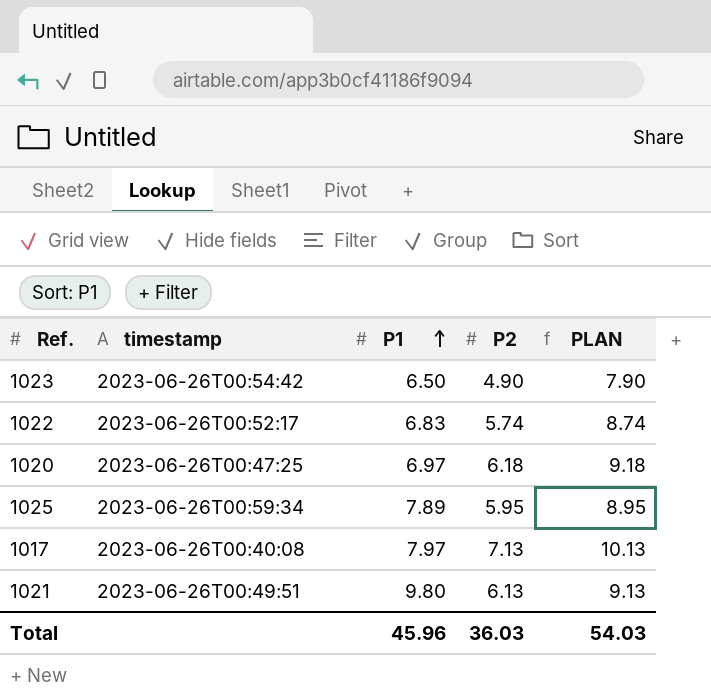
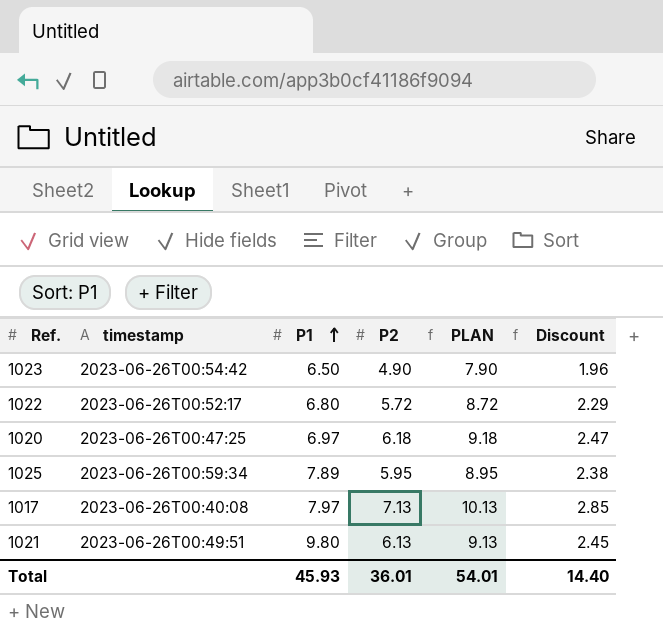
column Discount | formula: none -> [P2] * 0.4
1022 | P1: 6.83 -> 6.80
1022 | P2: 5.74 -> 5.72
1022 | PLAN: 8.74 -> 8.72
Total | P1: 45.96 -> 45.93
Total | P2: 36.03 -> 36.01
Total | PLAN: 54.03 -> 54.01

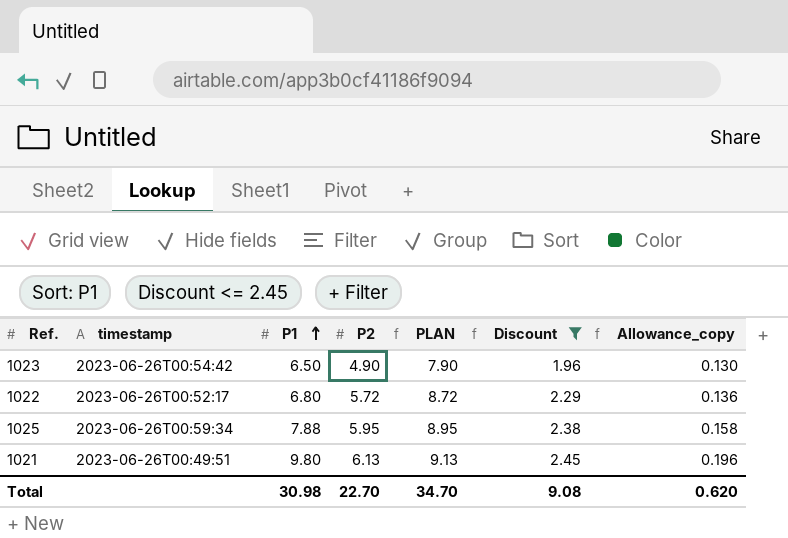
filter: none -> Discount <= 2.45
column Allowance_copy | formula: none -> [P1] * 0.02
1025 | P1: 7.89 -> 7.88
Total | P1: 45.93 -> 30.98
Total | P2: 36.01 -> 22.70
Total | PLAN: 54.01 -> 34.70
Total | Discount: 14.40 -> 9.08

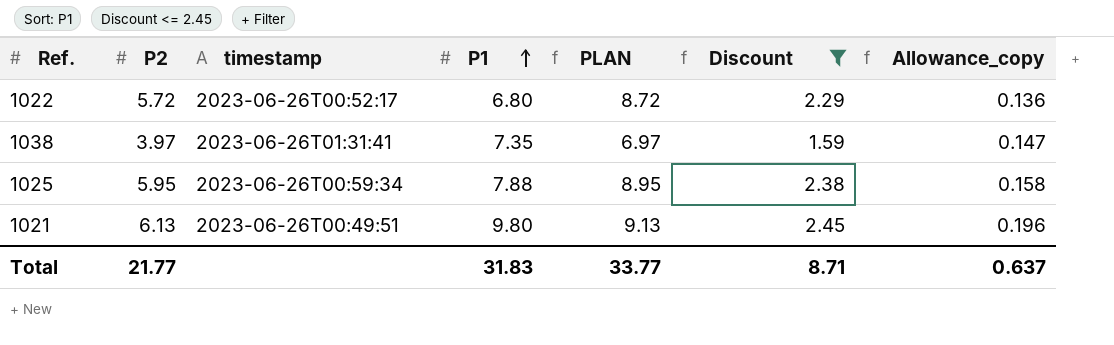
column P2 | position: 4 -> 2
row 1023: 2023-06-26T00:54:42 | 6.50 | 4.90 | 7.90 | 1.96 | 0.130 -> none
row 1038: none -> 3.97 | 2023-06-26T01:31:41 | 7.35 | 6.97 | 1.59 | 0.147
Total | P2: 22.70 -> 21.77
Total | P1: 30.98 -> 31.83
Total | PLAN: 34.70 -> 33.77
Total | Discount: 9.08 -> 8.71
Total | Allowance_copy: 0.620 -> 0.637

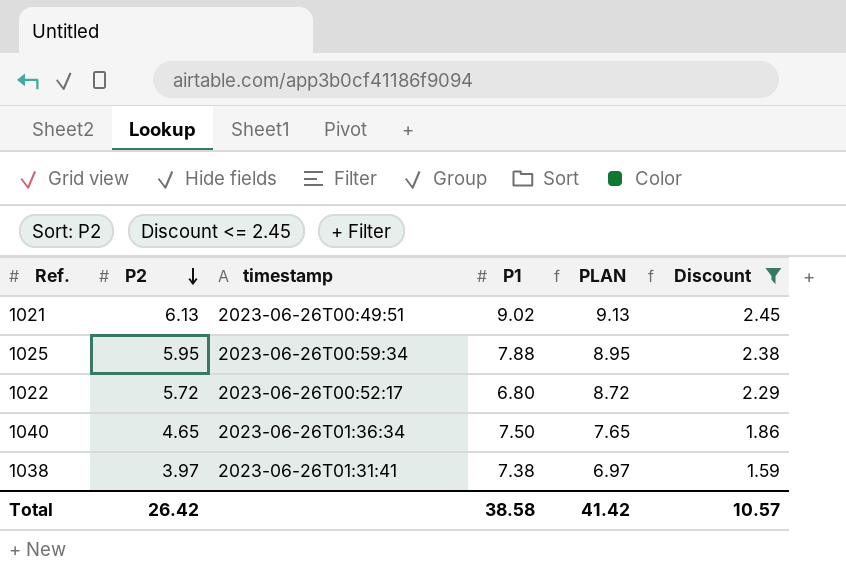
row order: P1 ascending -> P2 descending
column Allowance_copy | formula: [P1] * 0.02 -> none
1021 | P1: 9.80 -> 9.02
row 1040: none -> 4.65 | 2023-06-26T01:36:34 | 7.50 | 7.65 | 1.86
1038 | P1: 7.35 -> 7.38
Total | P2: 21.77 -> 26.42
Total | P1: 31.83 -> 38.58
Total | PLAN: 33.77 -> 41.42
Total | Discount: 8.71 -> 10.57

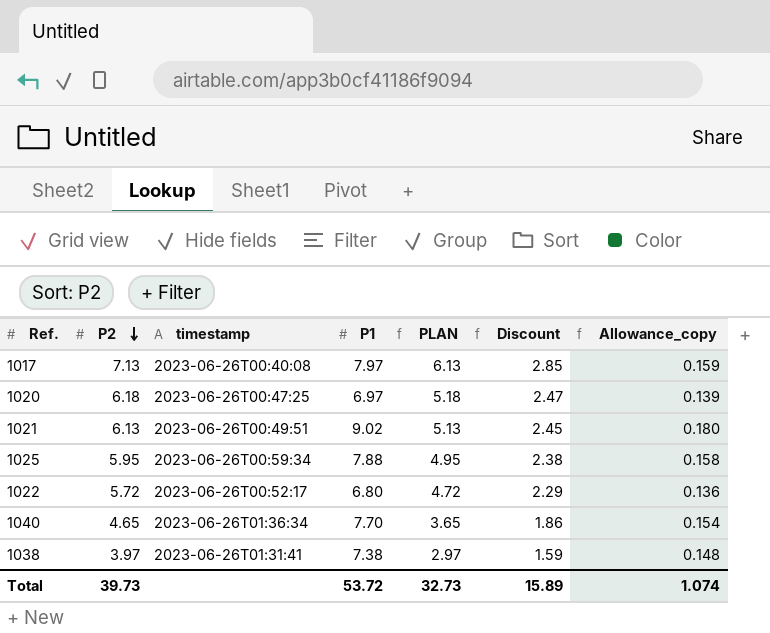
filter: Discount <= 2.45 -> none
column PLAN | formula: [P2] + 3 -> [P2] - 1
column Allowance_copy | formula: none -> [P1] * 0.02
1040 | P1: 7.50 -> 7.70
Total | P2: 26.42 -> 39.73
Total | P1: 38.58 -> 53.72
Total | PLAN: 41.42 -> 32.73
Total | Discount: 10.57 -> 15.89

